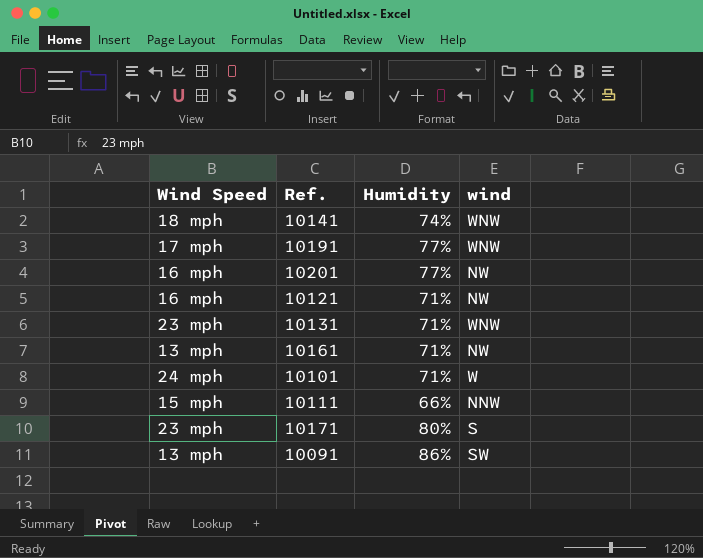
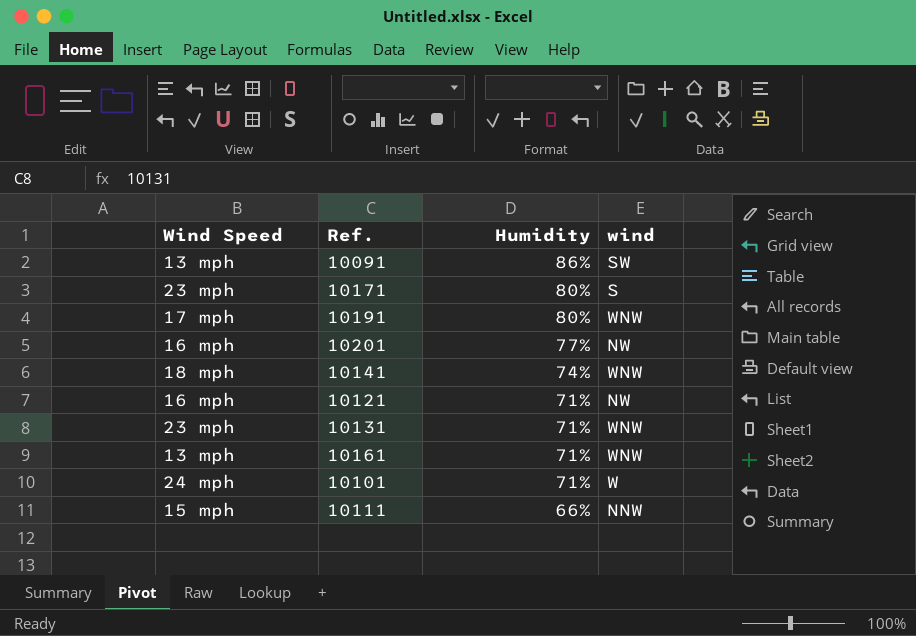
row order: none -> Humidity descending
10191 | Humidity: 77% -> 80%
10161 | wind: NW -> WNW

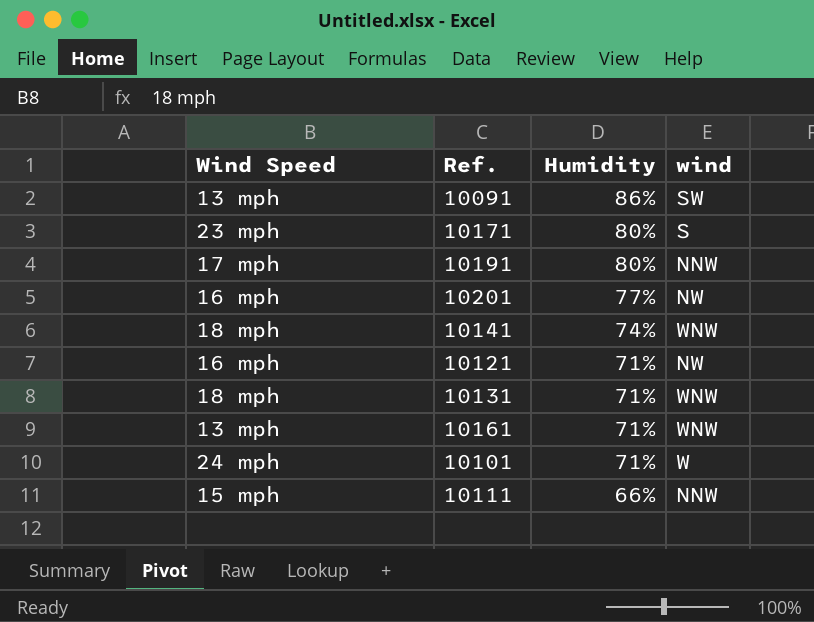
10191 | wind: WNW -> NNW
10131 | Wind Speed: 23 mph -> 18 mph

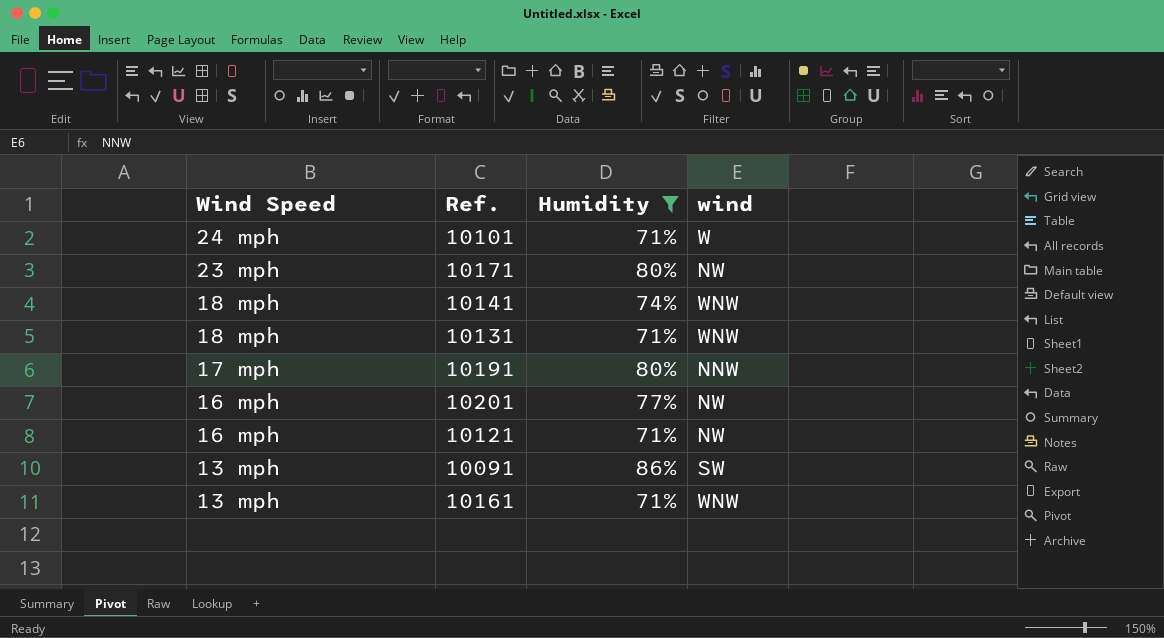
filter: none -> Humidity != 66%
row order: Humidity descending -> Wind Speed descending
10171 | wind: S -> NW

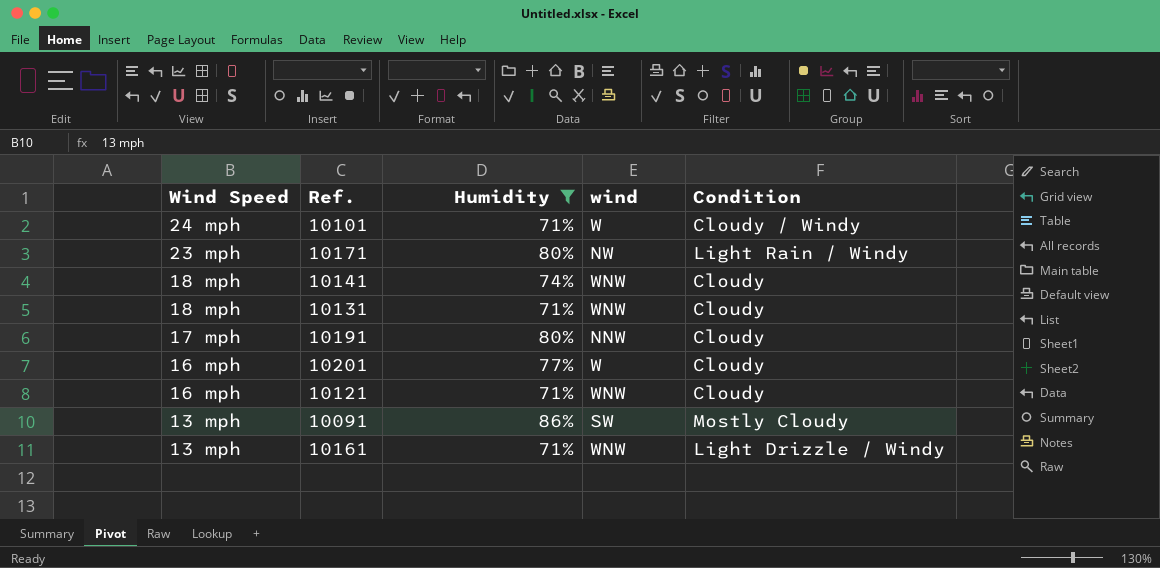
column Condition | position: none -> 5
10201 | wind: NW -> W
10121 | wind: NW -> WNW

